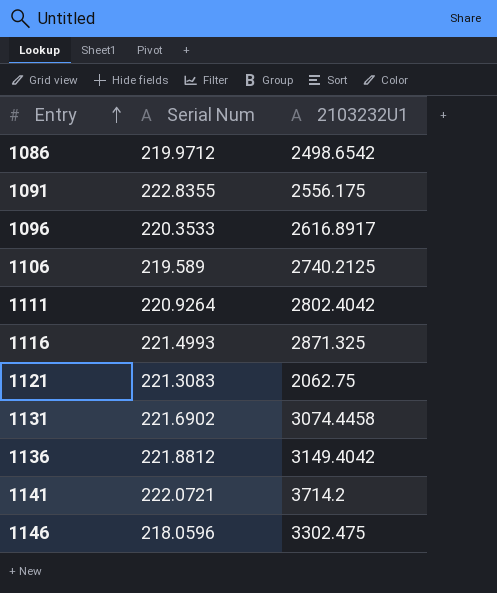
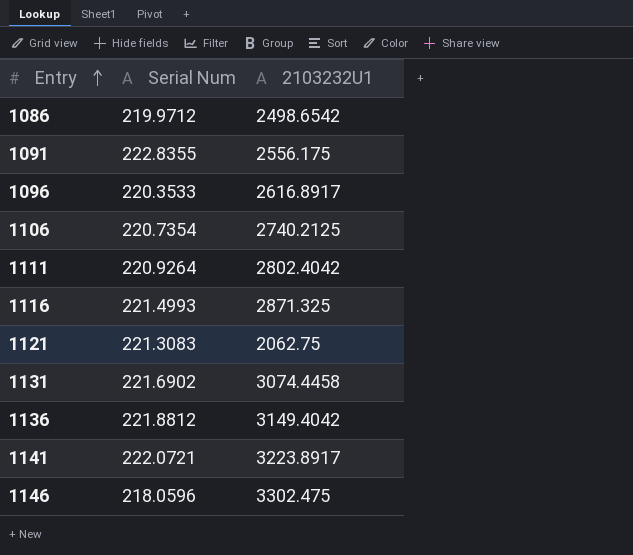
1106 | Serial Num: 219.589 -> 220.7354
1141 | 2103232U1: 3714.2 -> 3223.8917

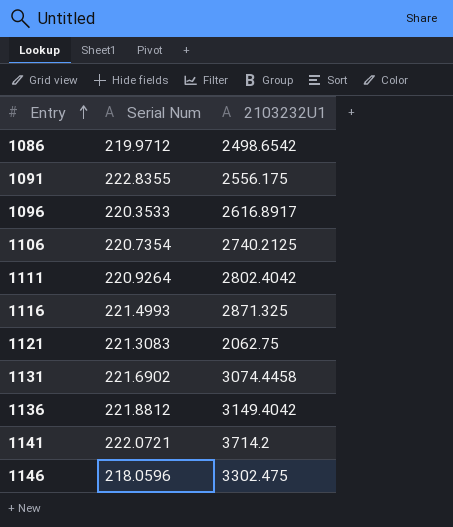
1141 | 2103232U1: 3223.8917 -> 3714.2

